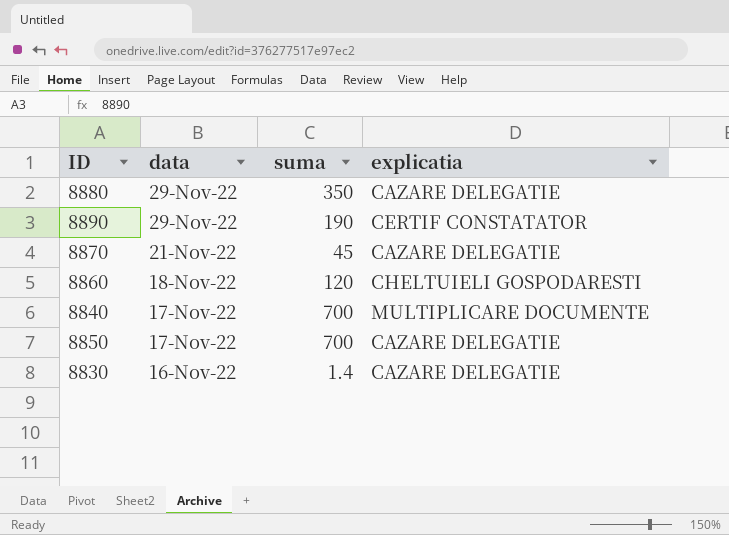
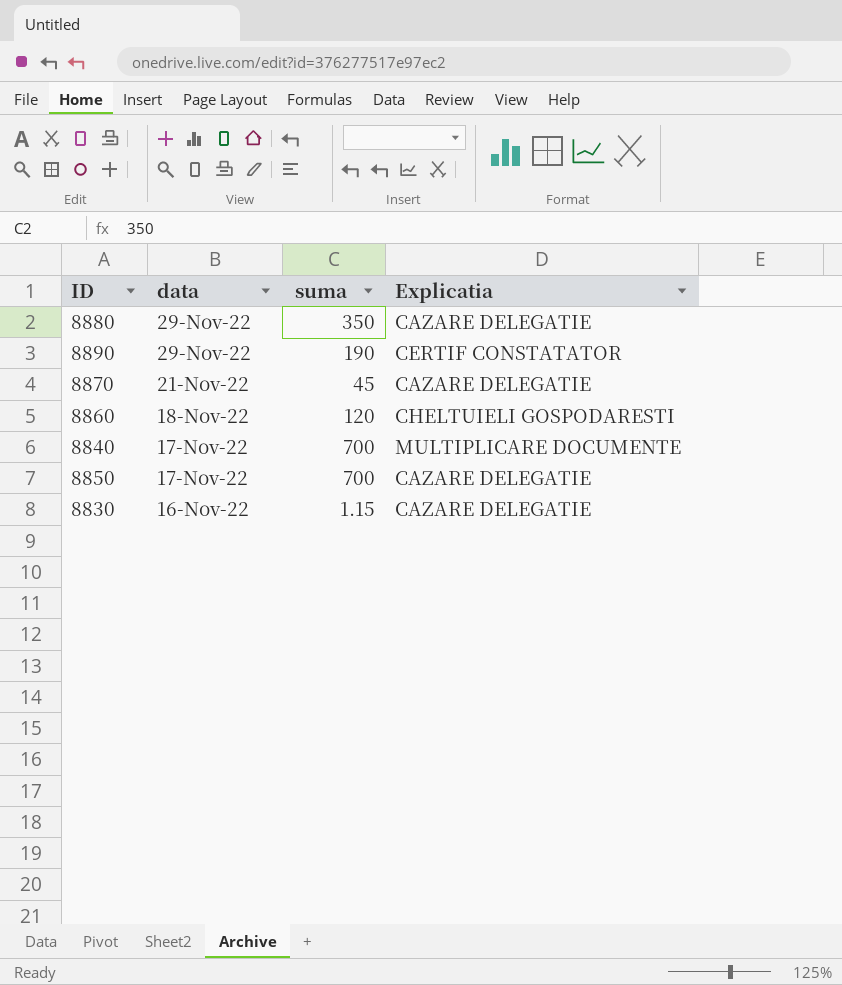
column name: explicatia -> Explicatia
8830 | suma: 1.4 -> 1.15

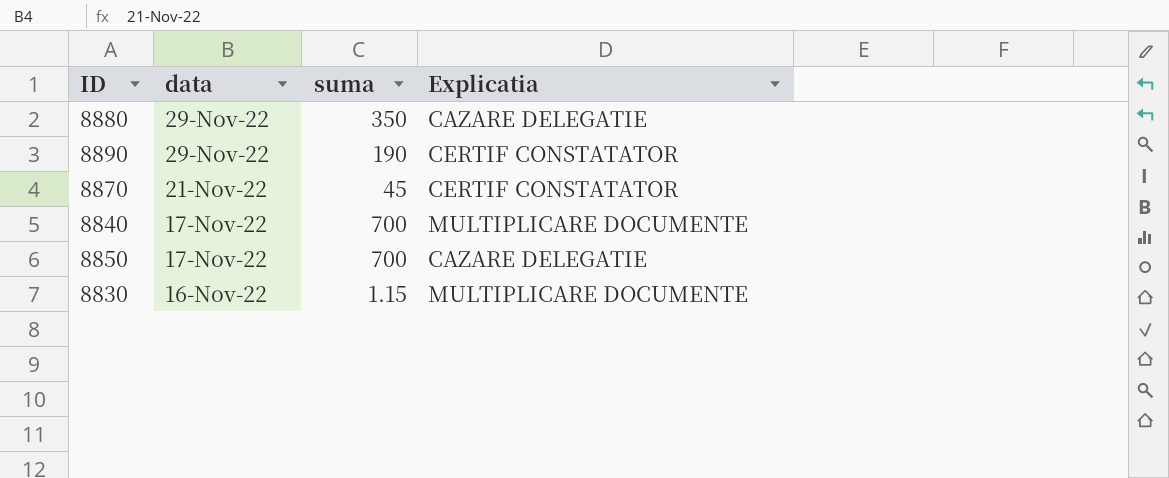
row 8860: 18-Nov-22 | 120 | CHELTUIELI GOSPODARESTI -> none
8870 | Explicatia: CAZARE DELEGATIE -> CERTIF CONSTATATOR
8830 | Explicatia: CAZARE DELEGATIE -> MULTIPLICARE DOCUMENTE

